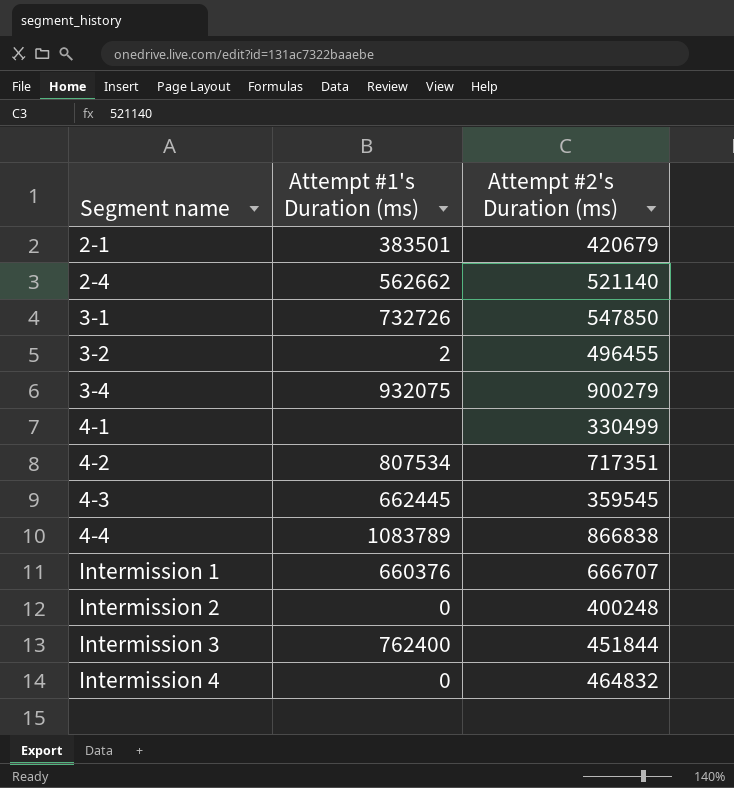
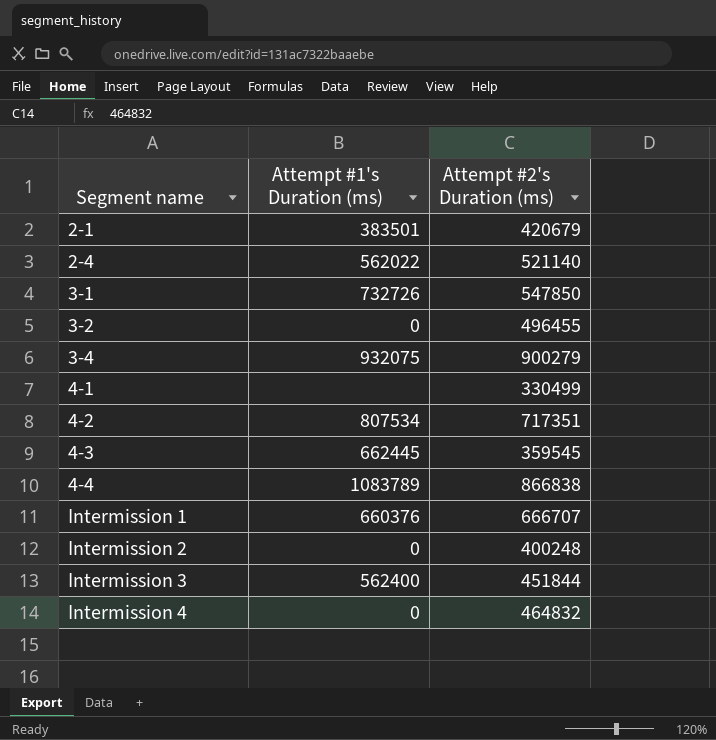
2-4 | Attempt #1's Duration (ms): 562662 -> 562022
3-2 | Attempt #1's Duration (ms): 2 -> 0
Intermission 3 | Attempt #1's Duration (ms): 762400 -> 562400

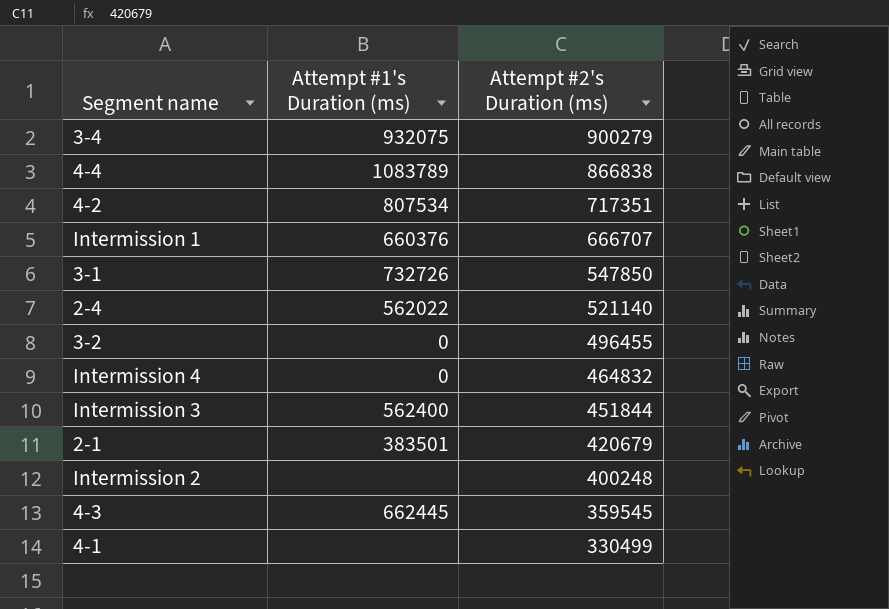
row order: Segment name ascending -> Attempt #2's Duration (ms) descending
Intermission 2 | Attempt #1's Duration (ms): 0 -> none

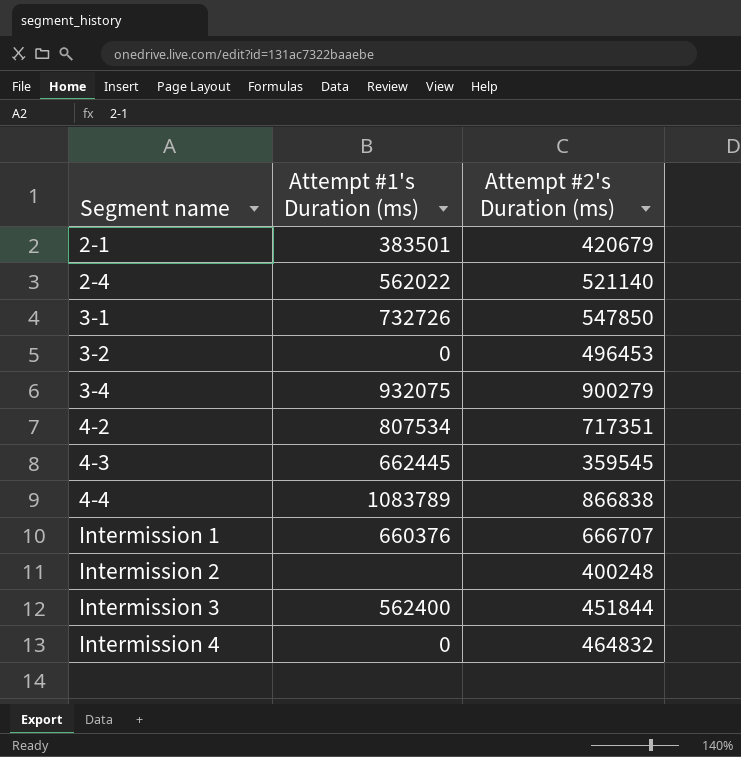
row order: Attempt #2's Duration (ms) descending -> Segment name ascending
row 4-1: none | 330499 -> none
3-2 | Attempt #2's Duration (ms): 496455 -> 496453

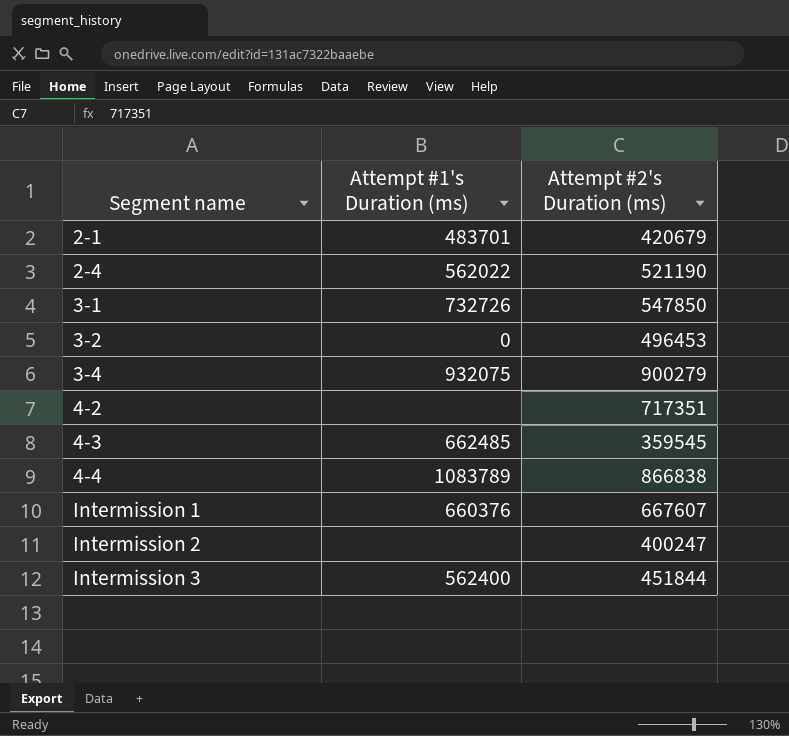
row Intermission 4: 0 | 464832 -> none
2-1 | Attempt #1's Duration (ms): 383501 -> 483701
2-4 | Attempt #2's Duration (ms): 521140 -> 521190
4-2 | Attempt #1's Duration (ms): 807534 -> none
4-3 | Attempt #1's Duration (ms): 662445 -> 662485
Intermission 1 | Attempt #2's Duration (ms): 666707 -> 667607
Intermission 2 | Attempt #2's Duration (ms): 400248 -> 400247

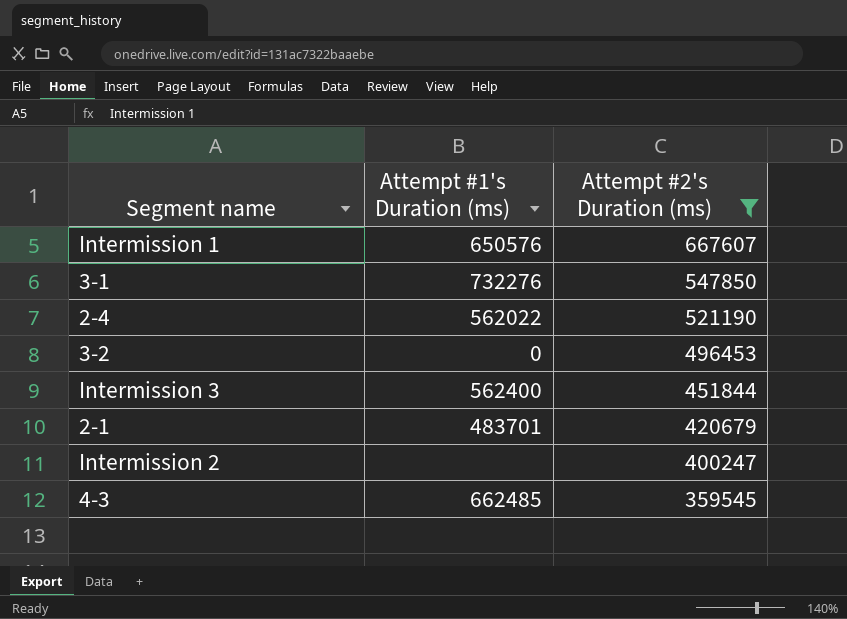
filter: none -> Attempt #2's Duration (ms) <= 667607
row order: Segment name ascending -> Attempt #2's Duration (ms) descending
Intermission 1 | Attempt #1's Duration (ms): 660376 -> 650576
3-1 | Attempt #1's Duration (ms): 732726 -> 732276

